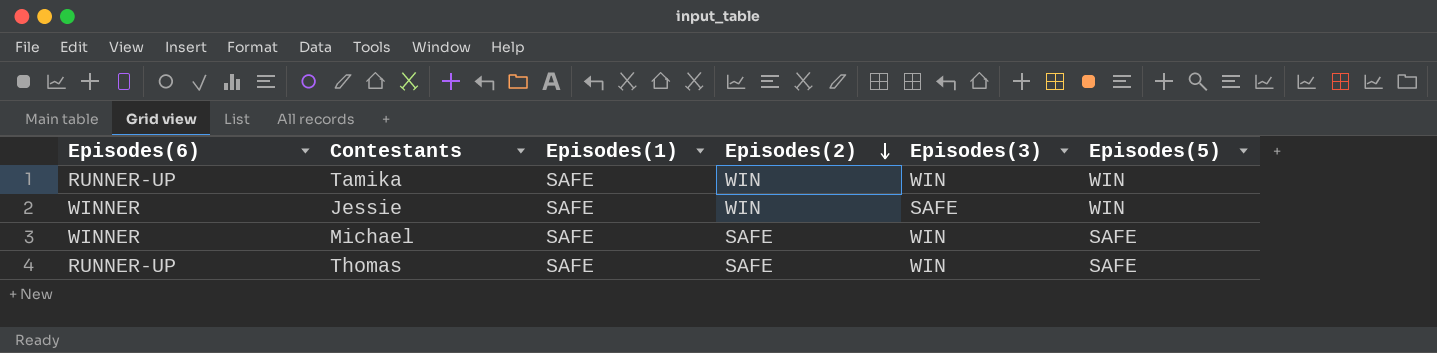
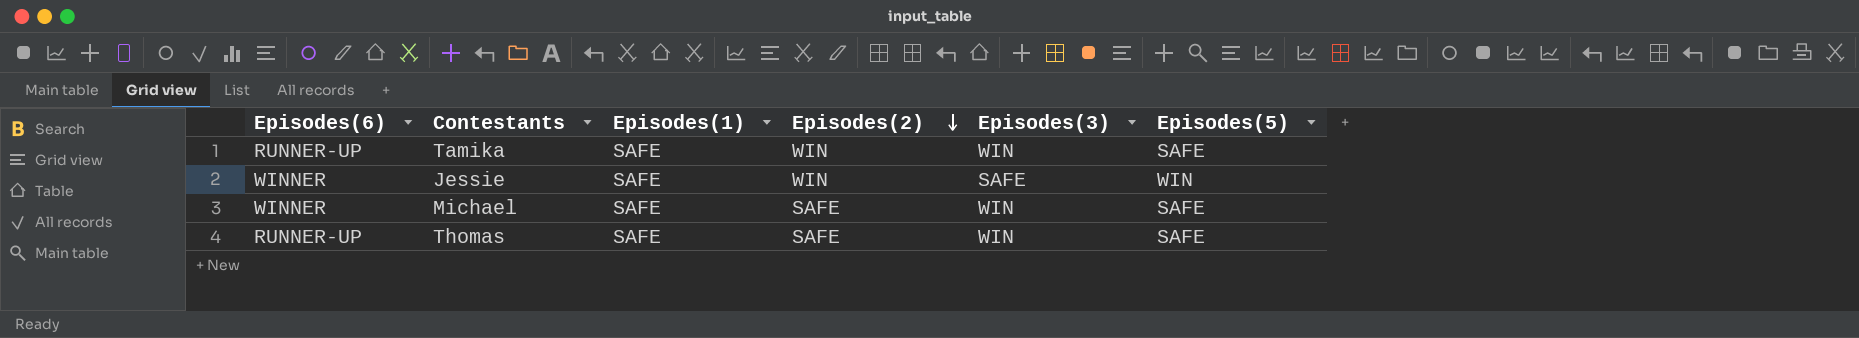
Tamika | Episodes(5): WIN -> SAFE

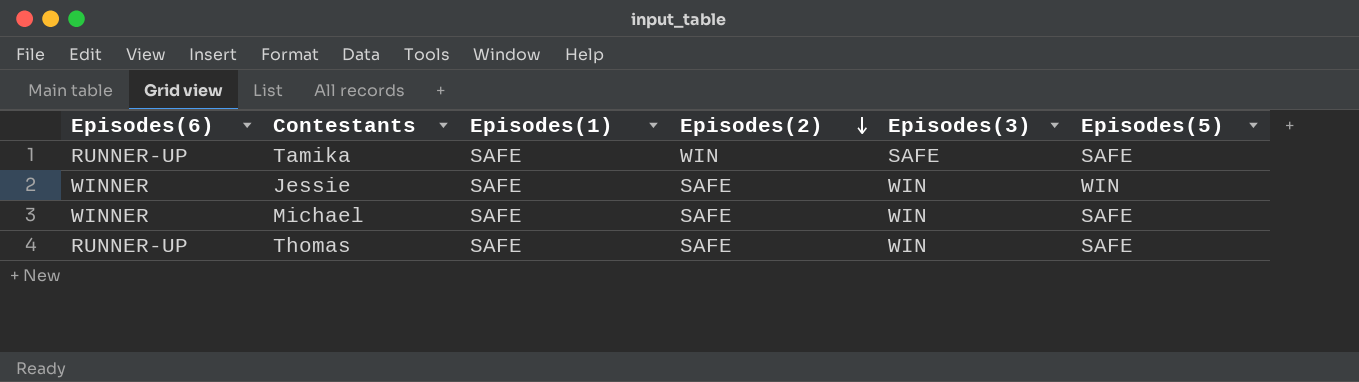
Tamika | Episodes(3): WIN -> SAFE
Jessie | Episodes(2): WIN -> SAFE
Jessie | Episodes(3): SAFE -> WIN

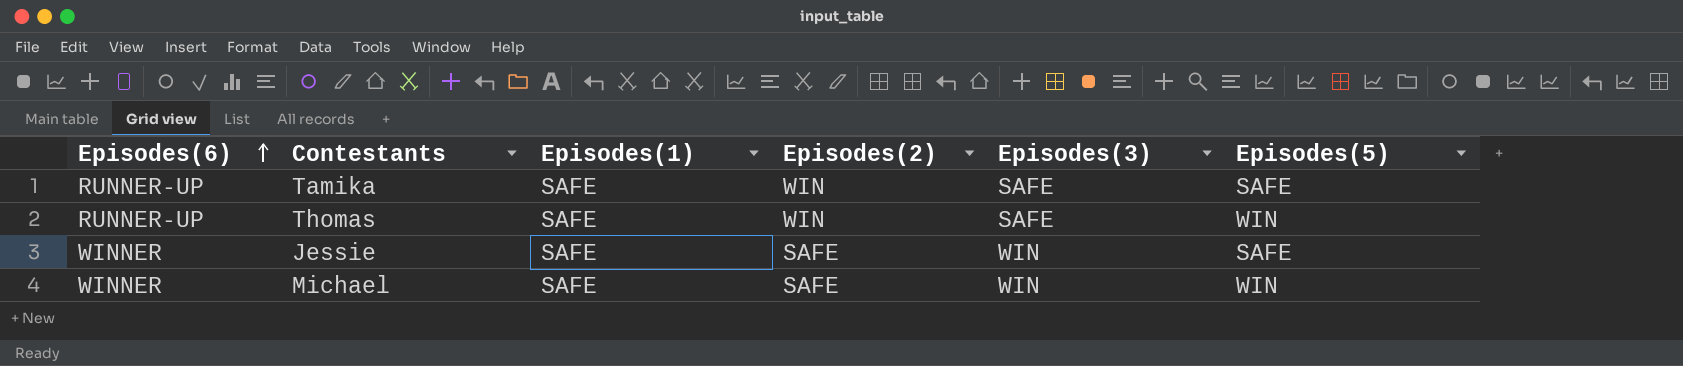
row order: Episodes(2) descending -> Episodes(6) ascending
Thomas | Episodes(2): SAFE -> WIN
Thomas | Episodes(3): WIN -> SAFE
Thomas | Episodes(5): SAFE -> WIN
Jessie | Episodes(5): WIN -> SAFE
Michael | Episodes(5): SAFE -> WIN

